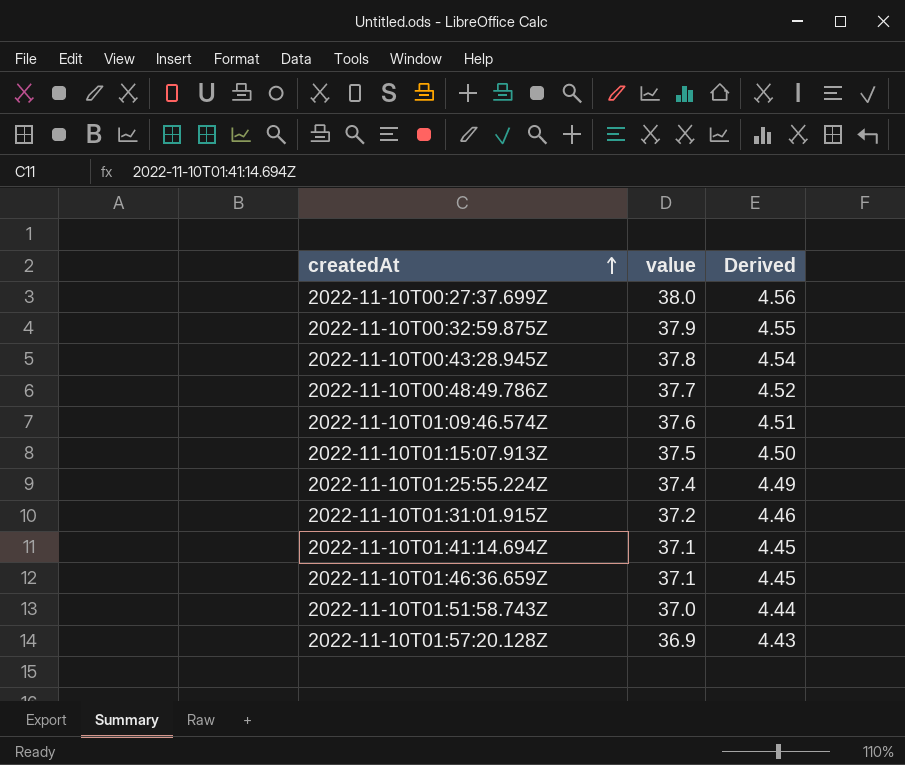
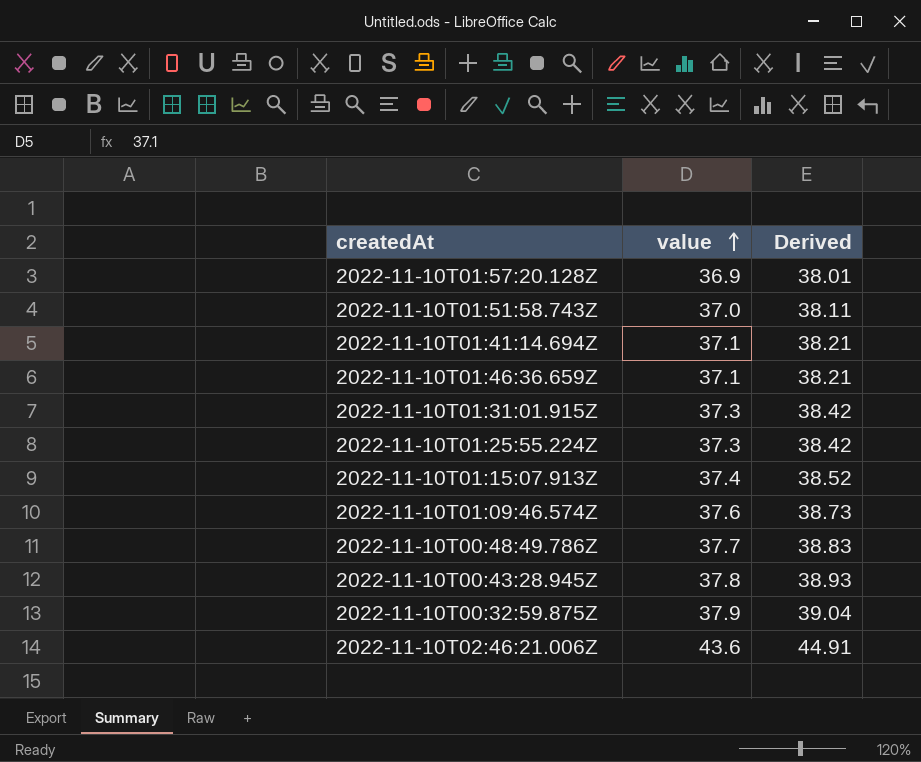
row order: createdAt ascending -> value ascending
column Derived | formula: [value] * 0.12 -> [value] * 1.03
row 2022-11-10T00:27:37.699Z: 38.0 | 4.56 -> none
2022-11-10T01:31:01.915Z | value: 37.2 -> 37.3
2022-11-10T01:25:55.224Z | value: 37.4 -> 37.3
2022-11-10T01:15:07.913Z | value: 37.5 -> 37.4
row 2022-11-10T02:46:21.006Z: none -> 43.6 | 44.91

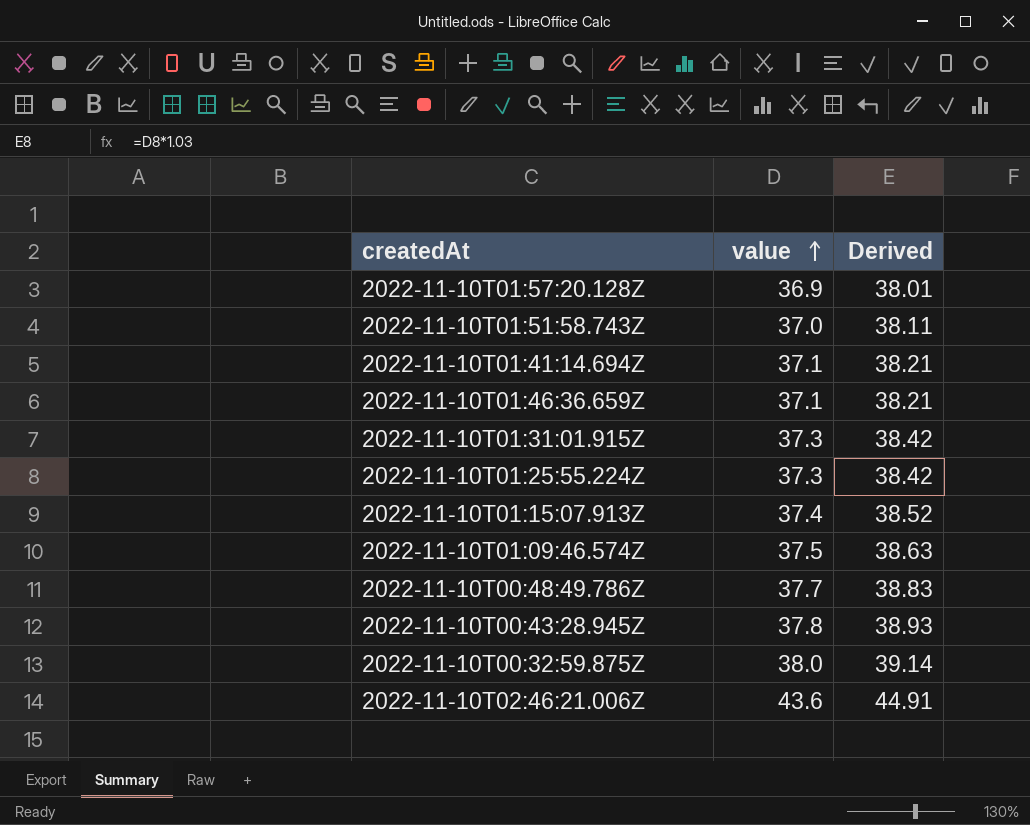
2022-11-10T01:09:46.574Z | value: 37.6 -> 37.5
2022-11-10T01:09:46.574Z | Derived: 38.73 -> 38.63
2022-11-10T00:32:59.875Z | value: 37.9 -> 38.0
2022-11-10T00:32:59.875Z | Derived: 39.04 -> 39.14

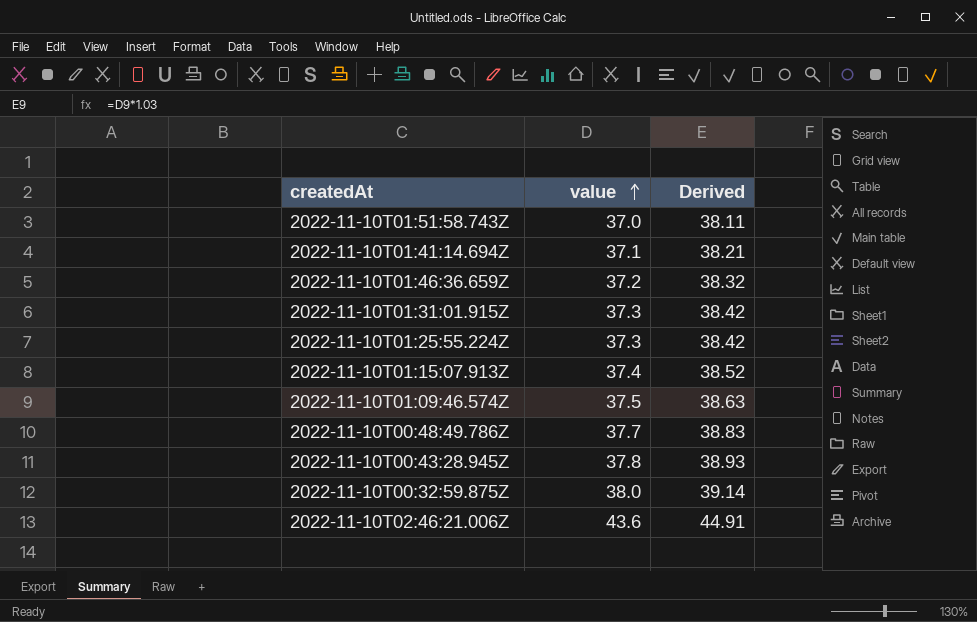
row 2022-11-10T01:57:20.128Z: 36.9 | 38.01 -> none
2022-11-10T01:46:36.659Z | value: 37.1 -> 37.2
2022-11-10T01:46:36.659Z | Derived: 38.21 -> 38.32

